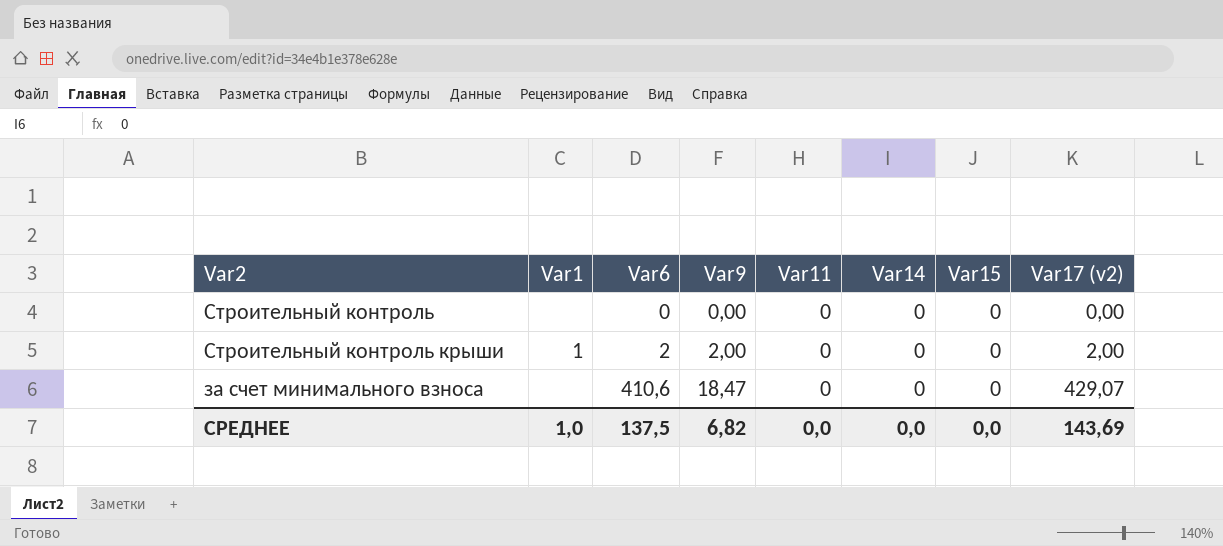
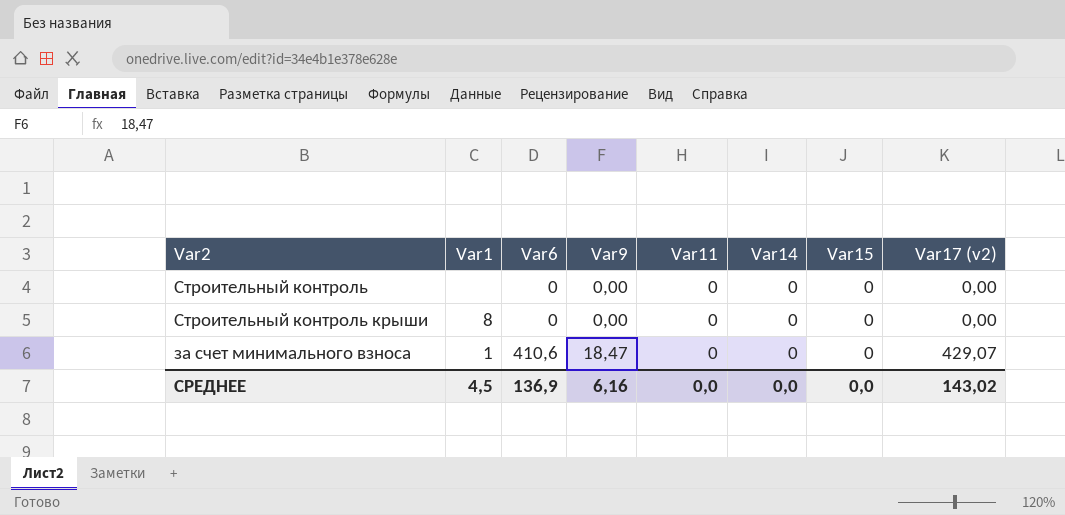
Строительный контроль крыши | Var1: 1 -> 8
Строительный контроль крыши | Var6: 2 -> 0
Строительный контроль крыши | Var9: 2,00 -> 0,00
Строительный контроль крыши | Var17 (v2): 2,00 -> 0,00
за счет минимального взноса | Var1: none -> 1
СРЕДНЕЕ | Var1: 1,0 -> 4,5
СРЕДНЕЕ | Var6: 137,5 -> 136,9
СРЕДНЕЕ | Var9: 6,82 -> 6,16
СРЕДНЕЕ | Var17 (v2): 143,69 -> 143,02

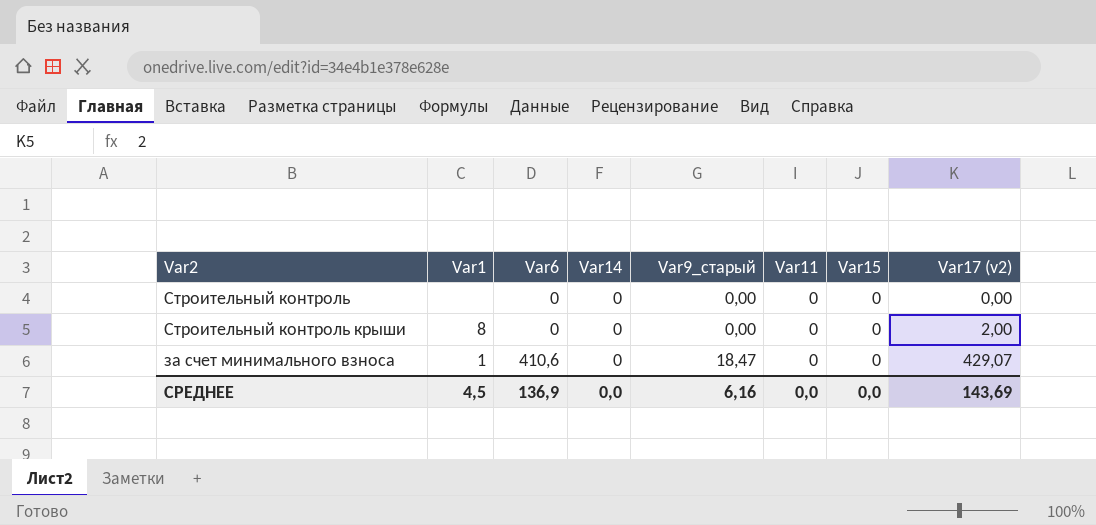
column Var14 | position: 6 -> 4
column name: Var9 -> Var9_старый
Строительный контроль крыши | Var17 (v2): 0,00 -> 2,00
СРЕДНЕЕ | Var17 (v2): 143,02 -> 143,69

